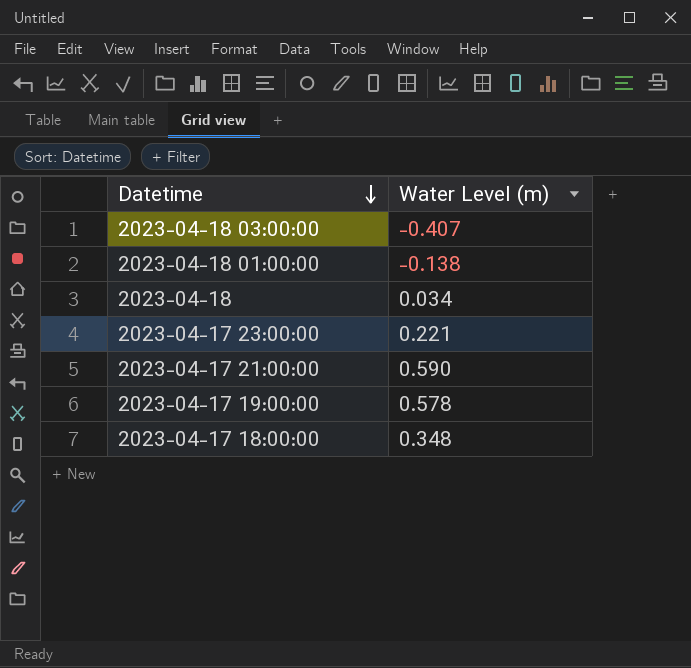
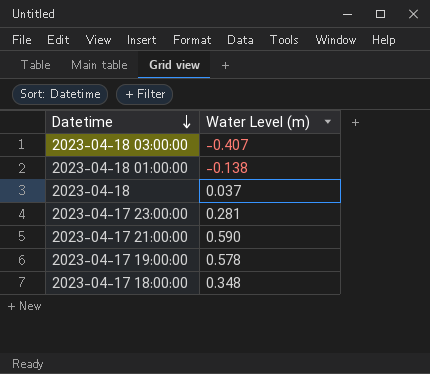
2023-04-18 | Water Level (m): 0.034 -> 0.037
2023-04-17 23:00:00 | Water Level (m): 0.221 -> 0.281

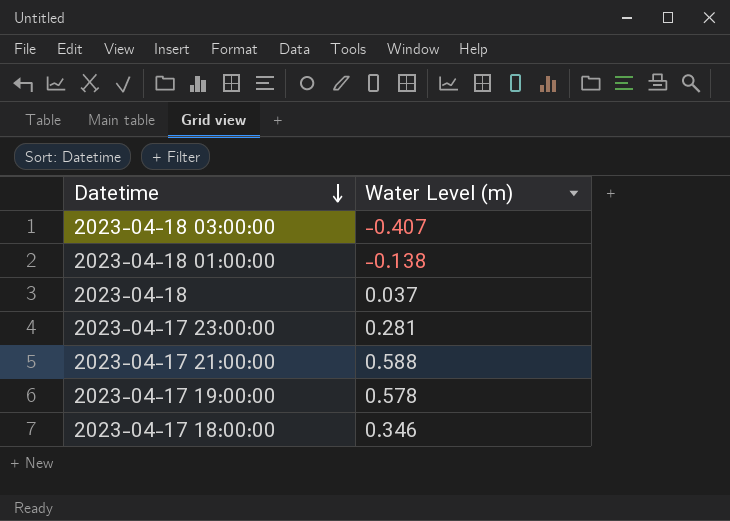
2023-04-17 21:00:00 | Water Level (m): 0.590 -> 0.588
2023-04-17 18:00:00 | Water Level (m): 0.348 -> 0.346

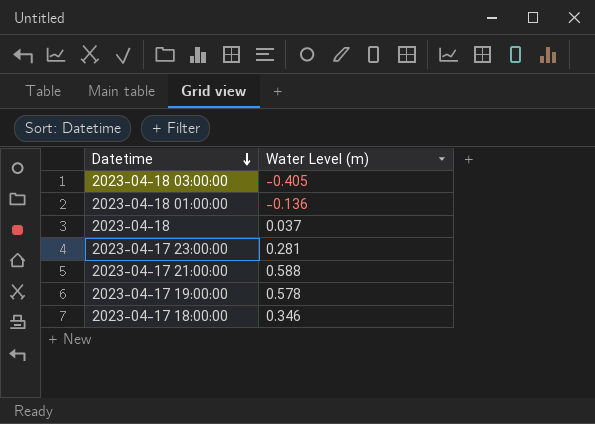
2023-04-18 03:00:00 | Water Level (m): -0.407 -> -0.405
2023-04-18 01:00:00 | Water Level (m): -0.138 -> -0.136

